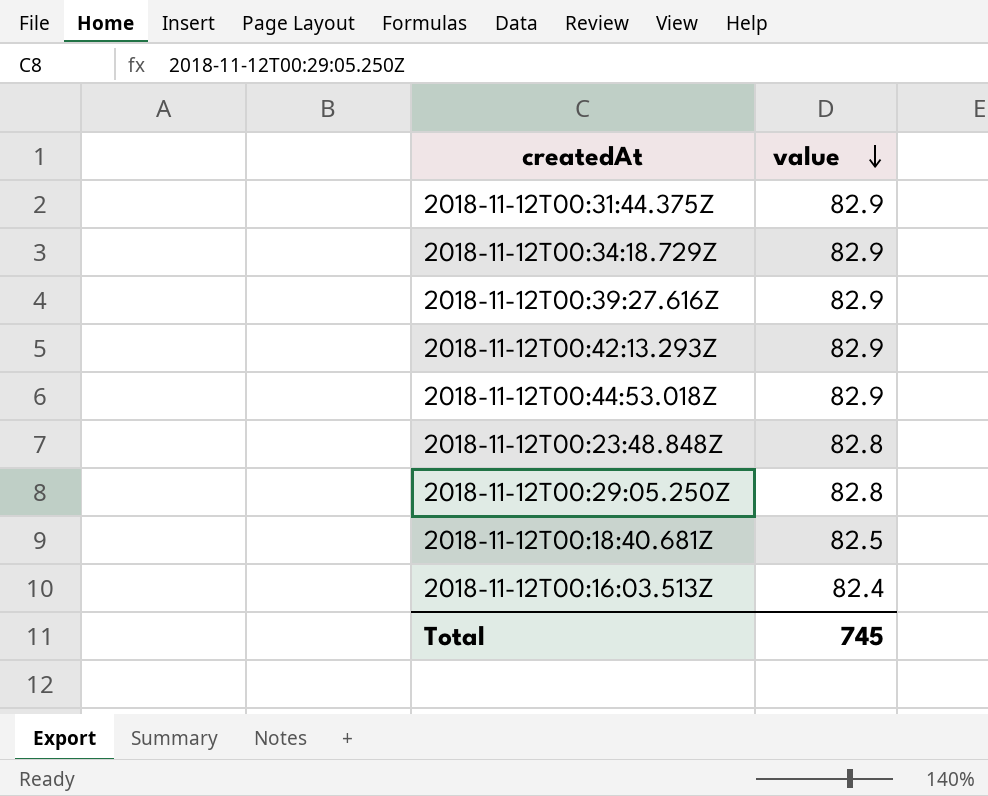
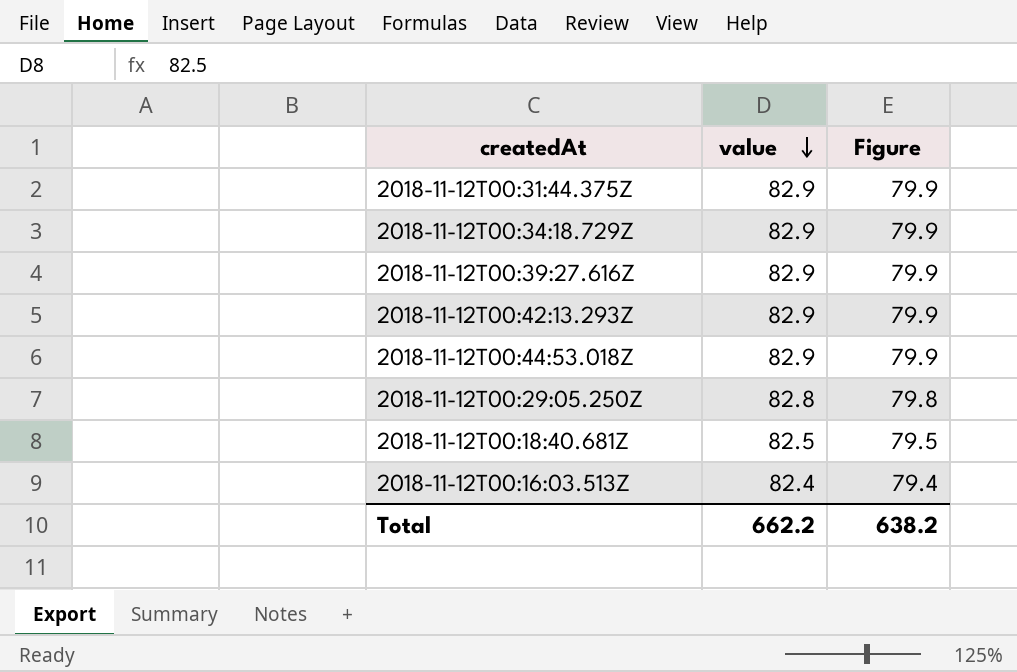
column Figure | formula: none -> [value] - 3
row 2018-11-12T00:23:48.848Z: 82.8 -> none
Total | value: 745 -> 662.2

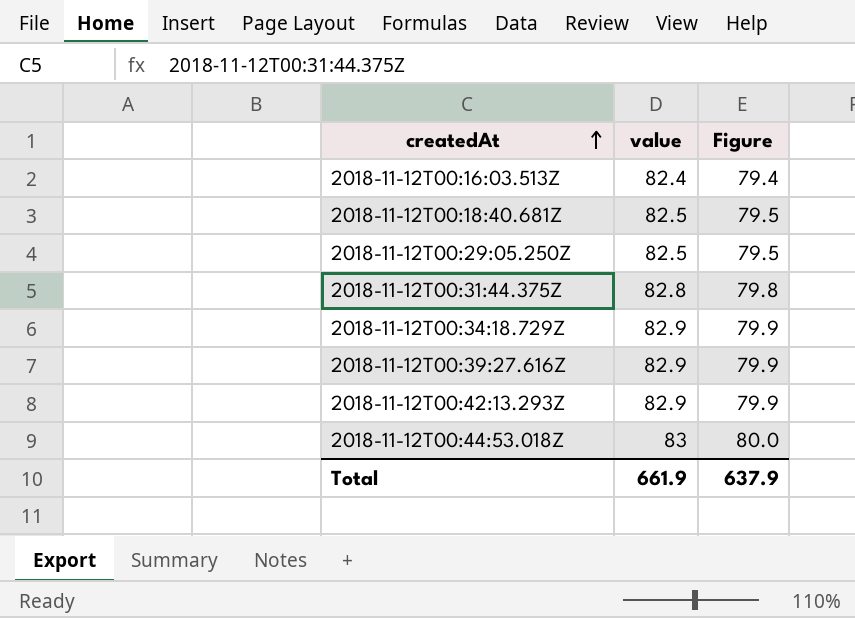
row order: value descending -> createdAt ascending
2018-11-12T00:29:05.250Z | value: 82.8 -> 82.5
2018-11-12T00:29:05.250Z | Figure: 79.8 -> 79.5
2018-11-12T00:31:44.375Z | value: 82.9 -> 82.8
2018-11-12T00:31:44.375Z | Figure: 79.9 -> 79.8
2018-11-12T00:44:53.018Z | value: 82.9 -> 83
2018-11-12T00:44:53.018Z | Figure: 79.9 -> 80.0
Total | value: 662.2 -> 661.9
Total | Figure: 638.2 -> 637.9

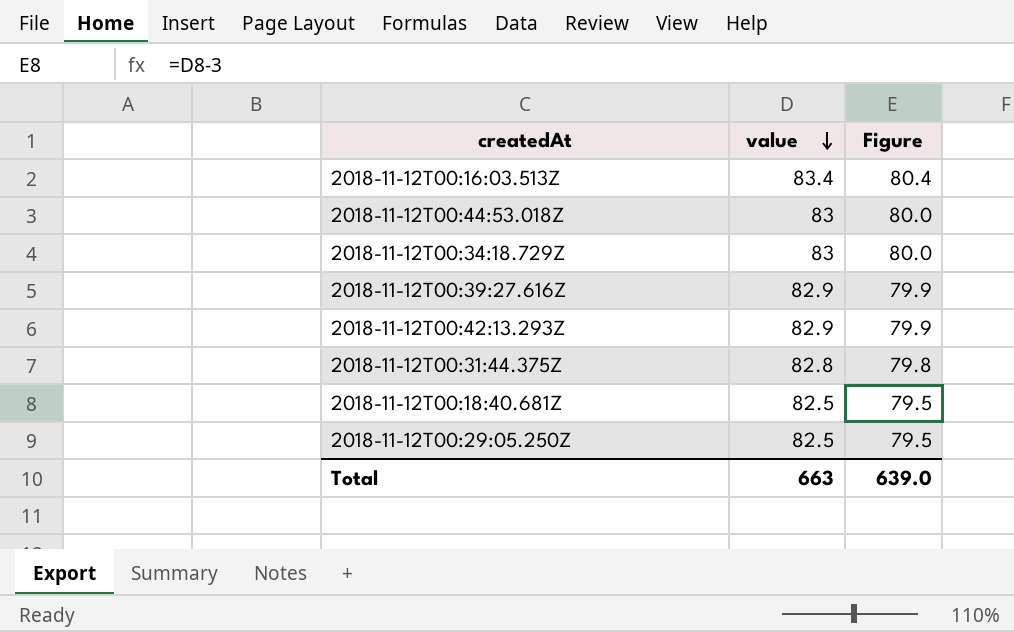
row order: createdAt ascending -> value descending
2018-11-12T00:16:03.513Z | value: 82.4 -> 83.4
2018-11-12T00:16:03.513Z | Figure: 79.4 -> 80.4
2018-11-12T00:34:18.729Z | value: 82.9 -> 83
2018-11-12T00:34:18.729Z | Figure: 79.9 -> 80.0
Total | value: 661.9 -> 663
Total | Figure: 637.9 -> 639.0

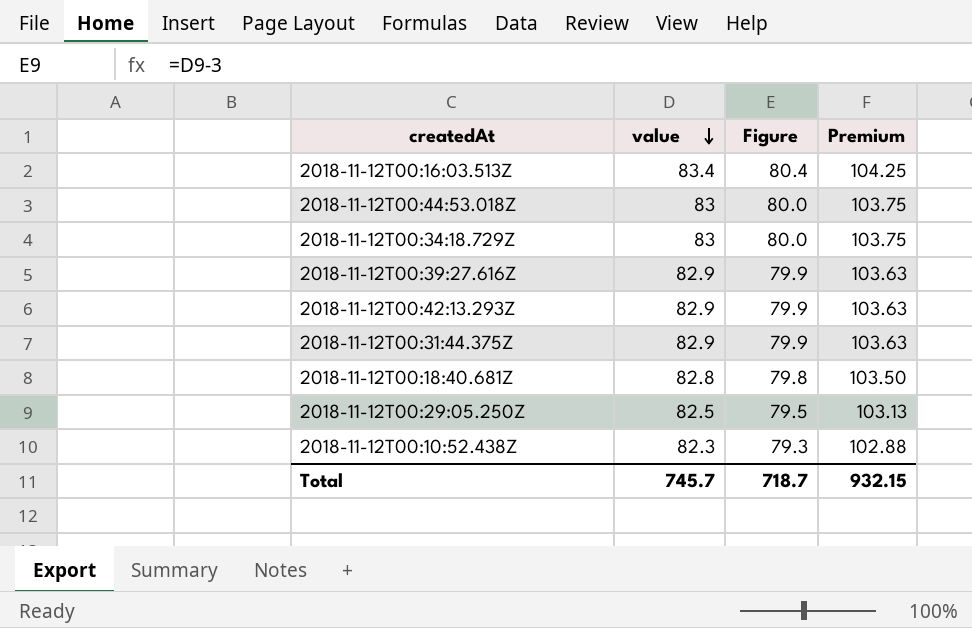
column Premium | formula: none -> [value] * 1.25
2018-11-12T00:31:44.375Z | value: 82.8 -> 82.9
2018-11-12T00:31:44.375Z | Figure: 79.8 -> 79.9
2018-11-12T00:18:40.681Z | value: 82.5 -> 82.8
2018-11-12T00:18:40.681Z | Figure: 79.5 -> 79.8
row 2018-11-12T00:10:52.438Z: none -> 82.3 | 79.3 | 102.88
Total | value: 663 -> 745.7
Total | Figure: 639.0 -> 718.7

